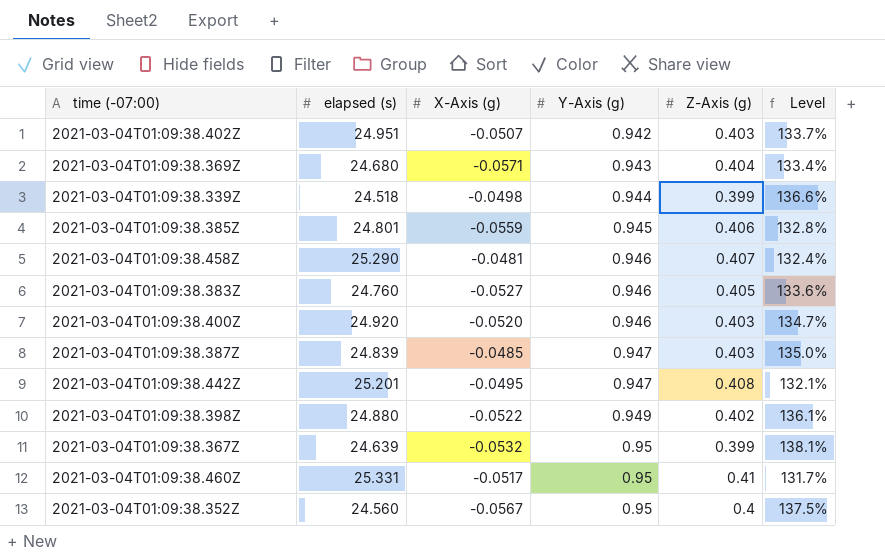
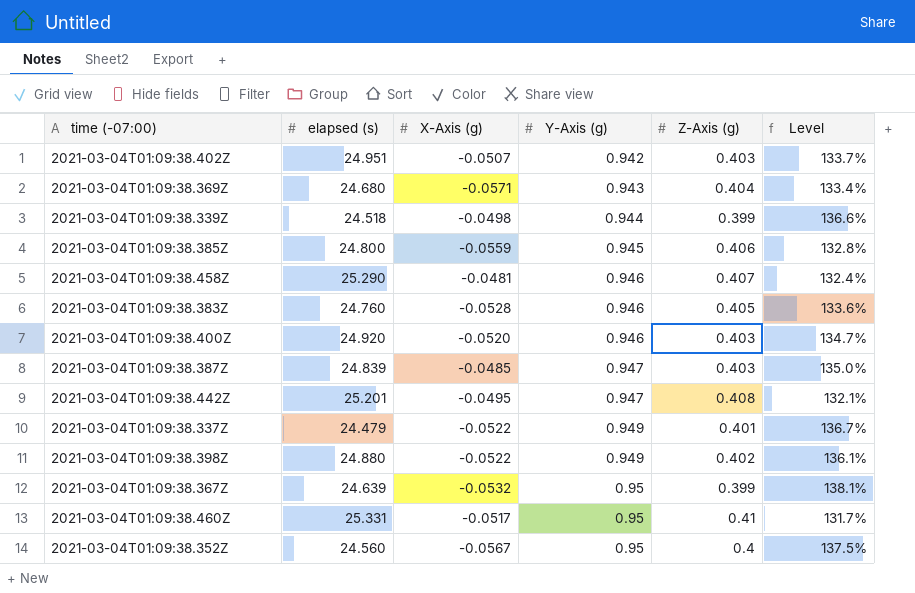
2021-03-04T01:09:38.385Z | elapsed (s): 24.801 -> 24.800
2021-03-04T01:09:38.383Z | X-Axis (g): -0.0527 -> -0.0528
row 2021-03-04T01:09:38.337Z: none -> 24.479 | -0.0522 | 0.949 | 0.401 | 136.7%

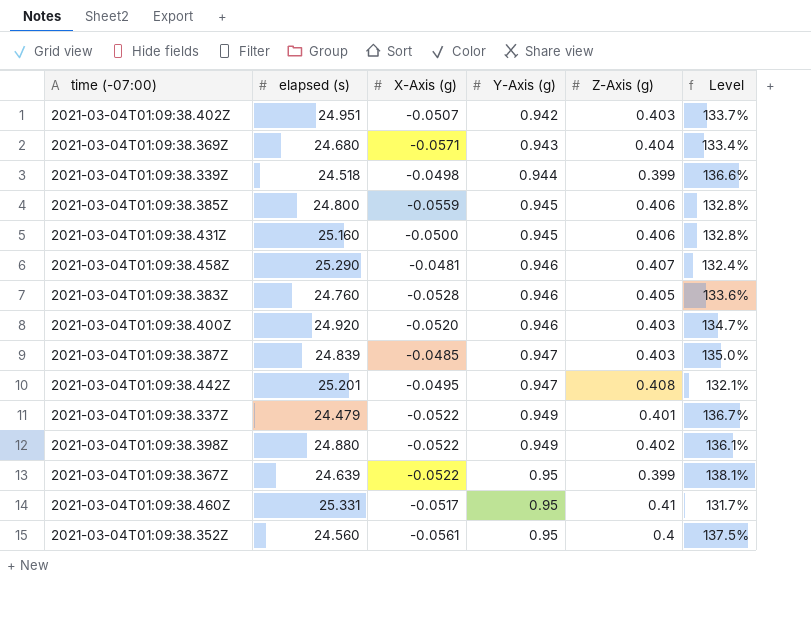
row 2021-03-04T01:09:38.431Z: none -> 25.160 | -0.0500 | 0.945 | 0.406 | 132.8%
2021-03-04T01:09:38.367Z | X-Axis (g): -0.0532 -> -0.0522
2021-03-04T01:09:38.352Z | X-Axis (g): -0.0567 -> -0.0561

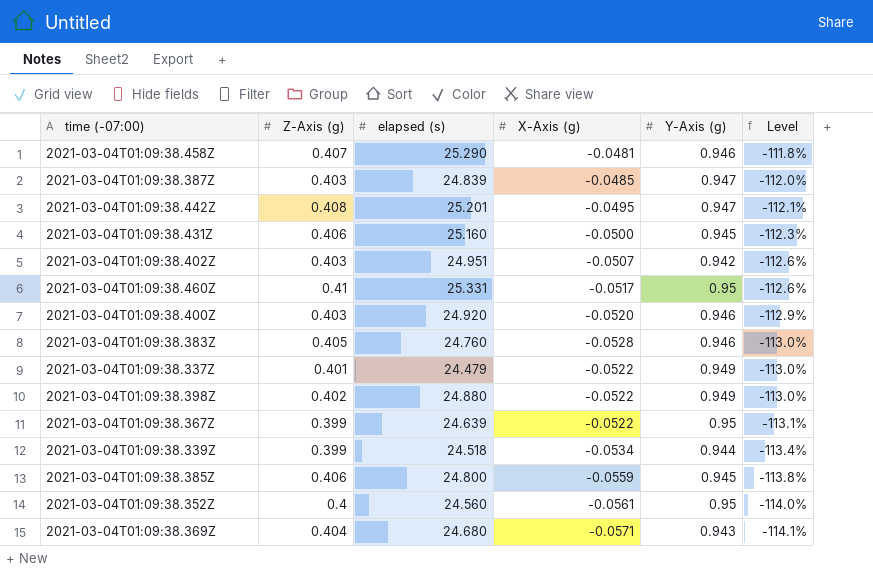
row order: Y-Axis (g) ascending -> Level descending
column Z-Axis (g) | position: 5 -> 2
column Level | formula: ([Y-Axis (g)] - [Z-Axis (g)]) / [Z-Axis (g)] -> ([X-Axis (g)] - [Z-Axis (g)]) / [Z-Axis (g)]
2021-03-04T01:09:38.339Z | X-Axis (g): -0.0498 -> -0.0534

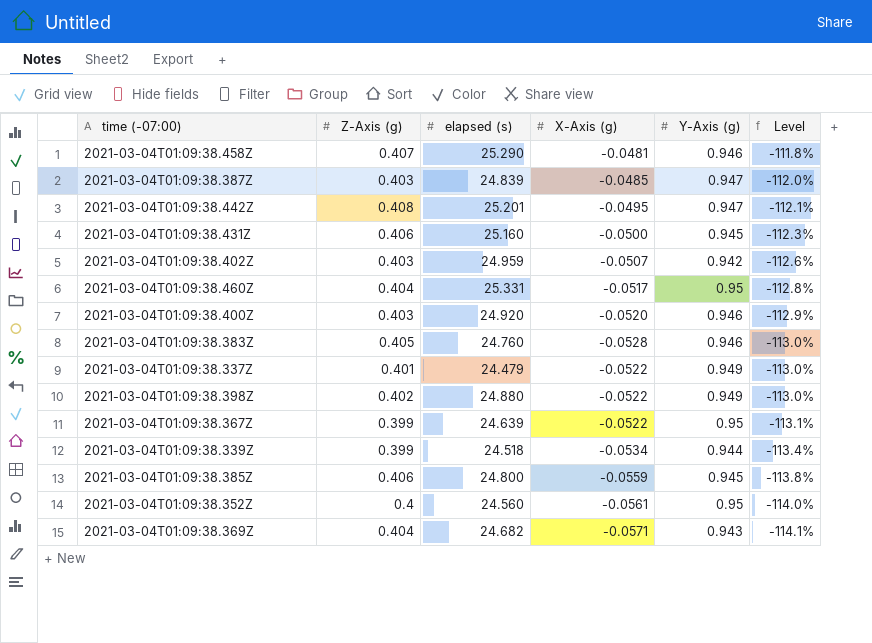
2021-03-04T01:09:38.402Z | elapsed (s): 24.951 -> 24.959
2021-03-04T01:09:38.460Z | Z-Axis (g): 0.41 -> 0.404
2021-03-04T01:09:38.460Z | Level: -112.6% -> -112.8%
2021-03-04T01:09:38.369Z | elapsed (s): 24.680 -> 24.682

